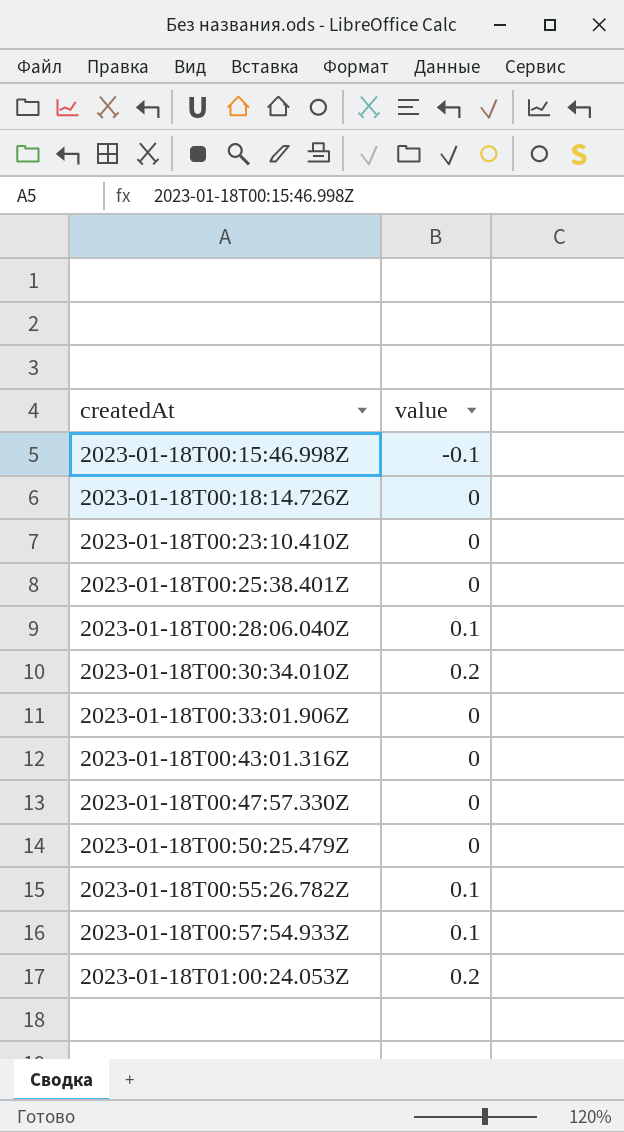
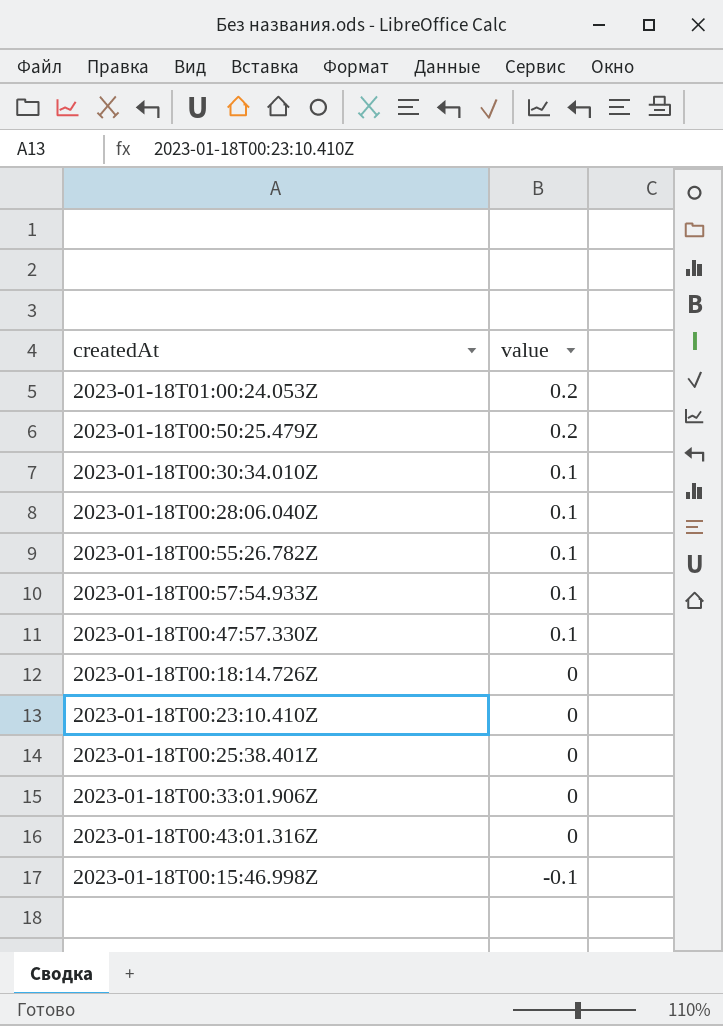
row order: createdAt ascending -> value descending
2023-01-18T00:50:25.479Z | value: 0 -> 0.2
2023-01-18T00:30:34.010Z | value: 0.2 -> 0.1
2023-01-18T00:47:57.330Z | value: 0 -> 0.1

